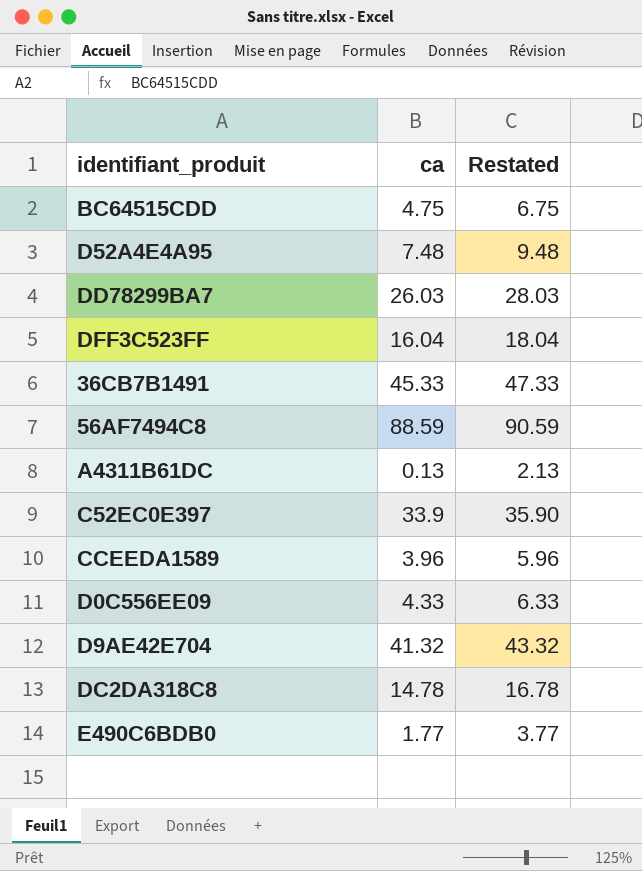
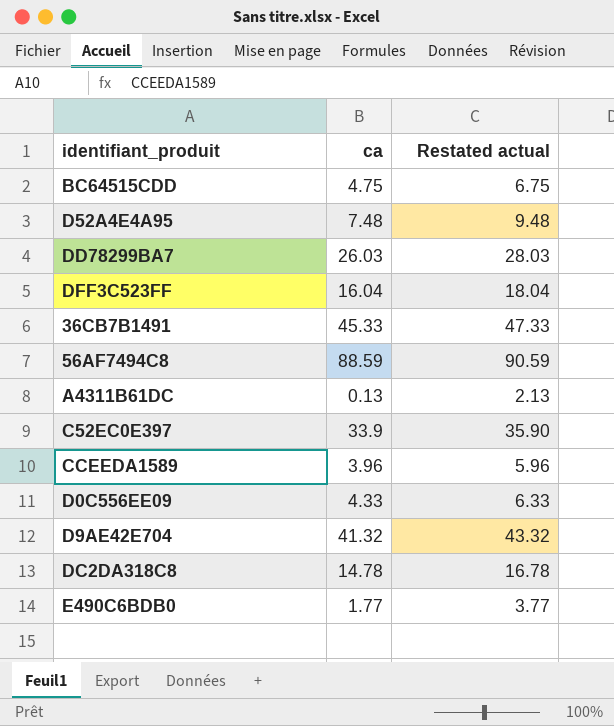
column name: Restated -> Restated actual

